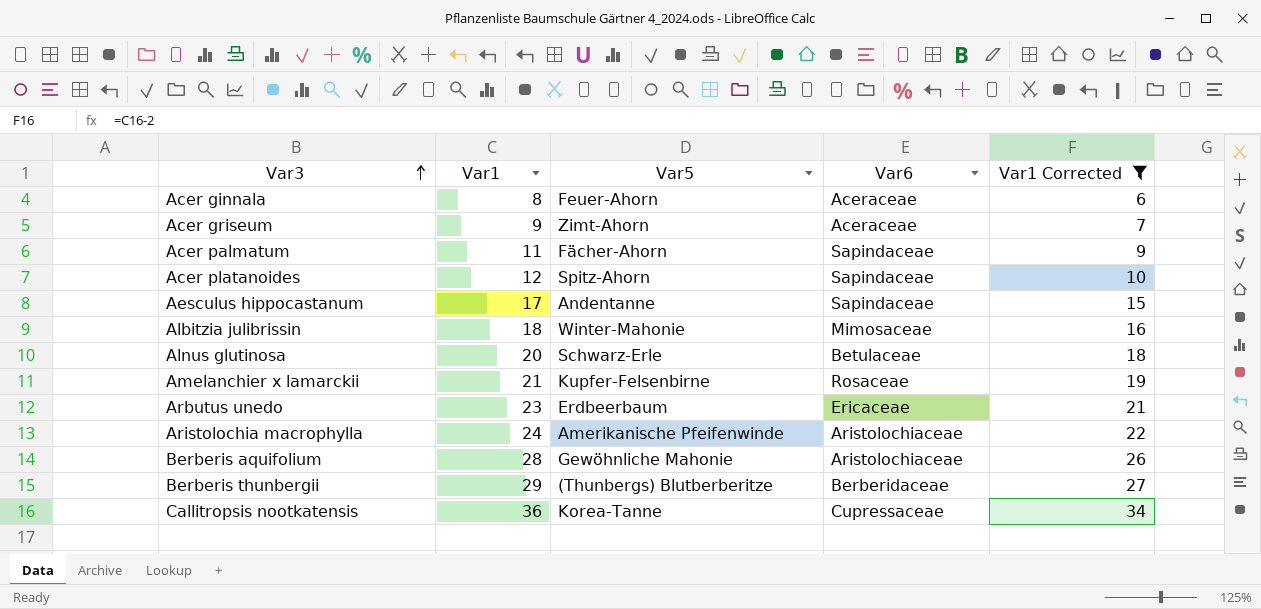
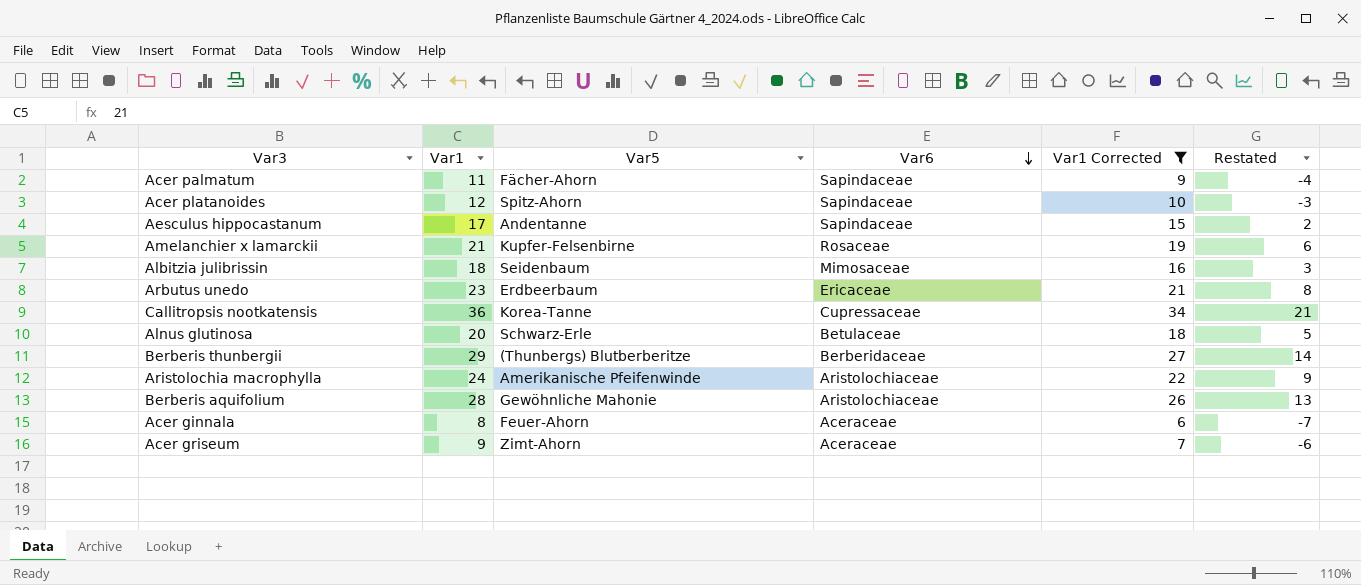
row order: Var3 ascending -> Var6 descending
column Restated | formula: none -> [Var1] - 15
Albitzia julibrissin | Var5: Winter-Mahonie -> Seidenbaum

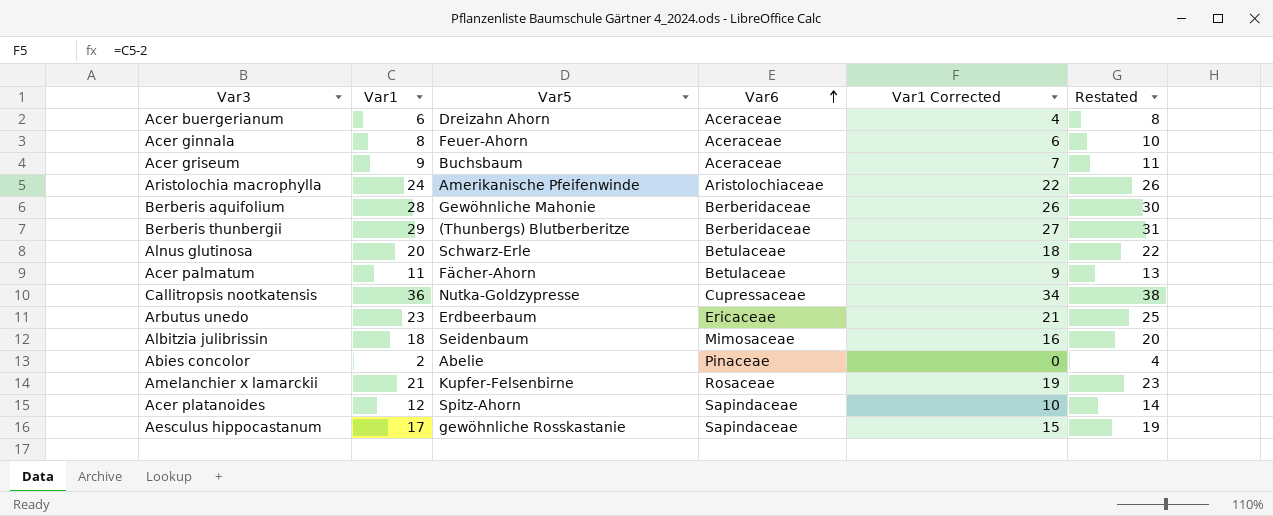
filter: Var1 Corrected >= 6 -> none
row order: Var6 descending -> Var6 ascending
column Restated | formula: [Var1] - 15 -> [Var1] + 2
Acer griseum | Var5: Zimt-Ahorn -> Buchsbaum
Berberis aquifolium | Var6: Aristolochiaceae -> Berberidaceae
Acer palmatum | Var6: Sapindaceae -> Betulaceae
Callitropsis nootkatensis | Var5: Korea-Tanne -> Nutka-Goldzypresse
Aesculus hippocastanum | Var5: Andentanne -> gewöhnliche Rosskastanie

